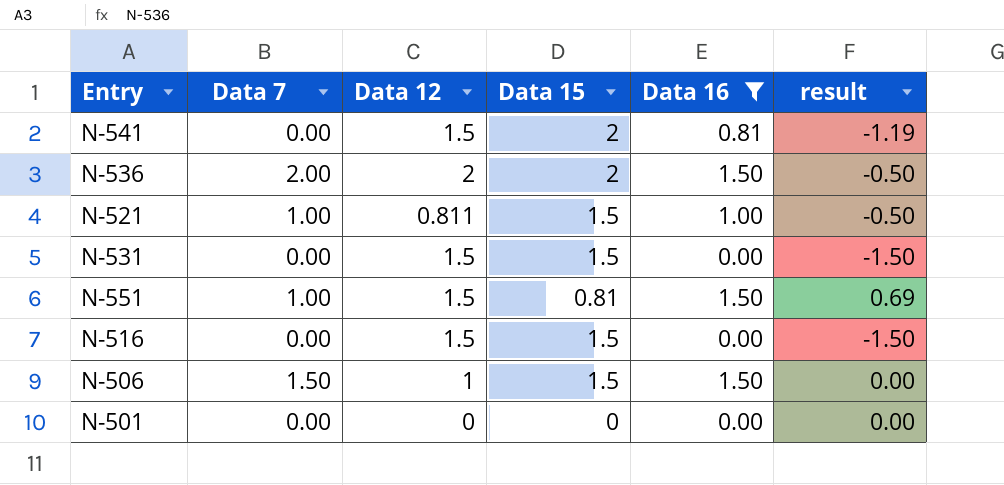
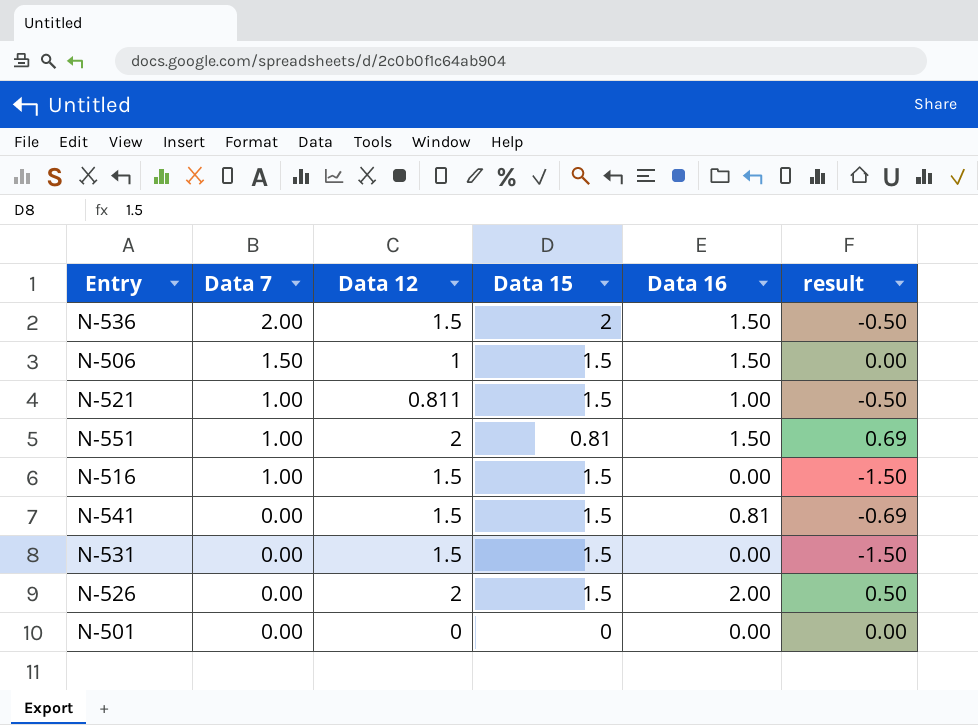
filter: Data 16 != 2.00 -> none
row order: none -> Data 7 descending
N-536 | Data 12: 2 -> 1.5
N-551 | Data 12: 1.5 -> 2
N-516 | Data 7: 0.00 -> 1.00
N-541 | Data 15: 2 -> 1.5
N-541 | result: -1.19 -> -0.69

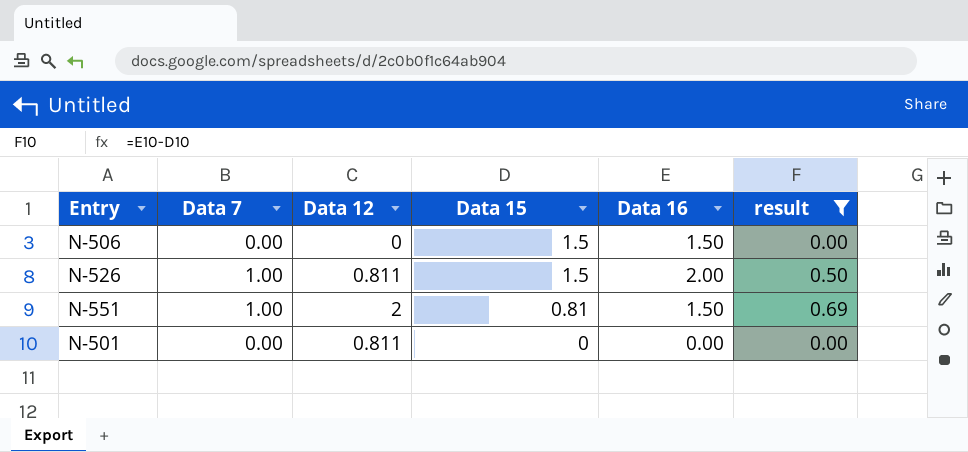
filter: none -> result >= 0.00
row order: Data 7 descending -> Data 15 descending
N-506 | Data 7: 1.50 -> 0.00
N-506 | Data 12: 1 -> 0
N-526 | Data 7: 0.00 -> 1.00
N-526 | Data 12: 2 -> 0.811
N-501 | Data 12: 0 -> 0.811

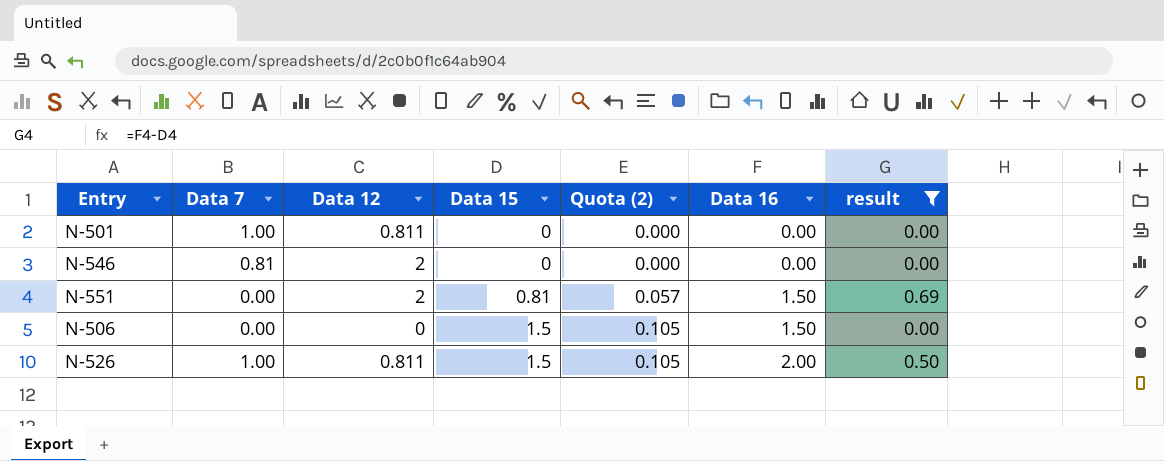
row order: Data 15 descending -> Data 15 ascending
column Quota (2) | formula: none -> [Data 15] * 0.07
N-501 | Data 7: 0.00 -> 1.00
row N-546: none -> 0.81 | 2 | 0 | 0.000 | 0.00 | 0.00
N-551 | Data 7: 1.00 -> 0.00

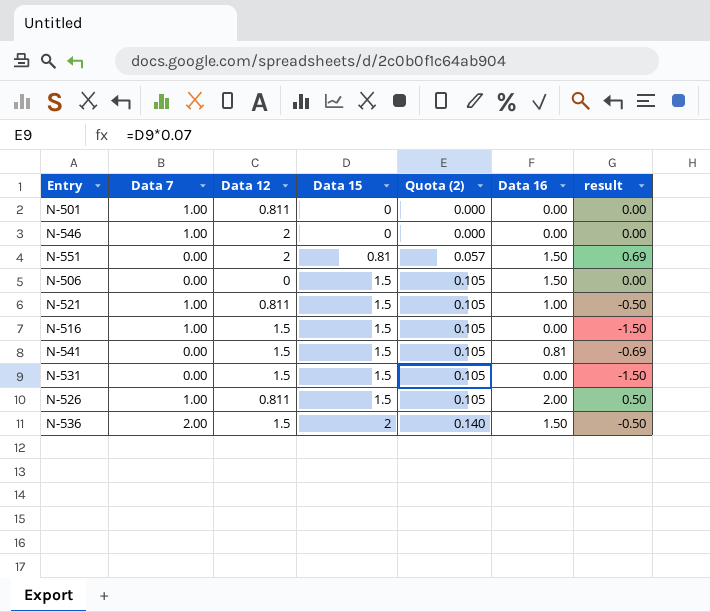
filter: result >= 0.00 -> none
N-546 | Data 7: 0.81 -> 1.00

